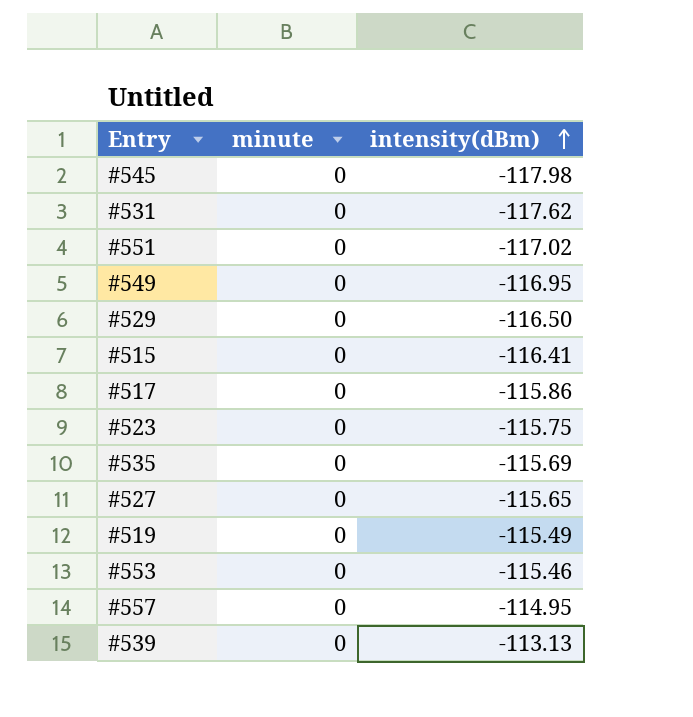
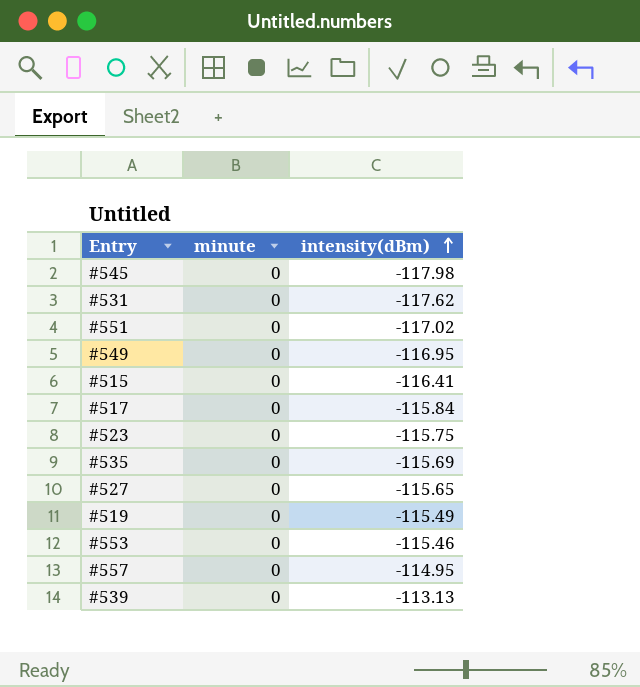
row #529: 0 | -116.50 -> none
#517 | intensity(dBm): -115.86 -> -115.84

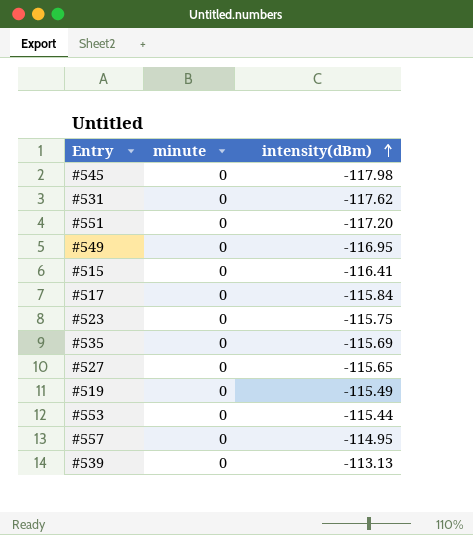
#551 | intensity(dBm): -117.02 -> -117.20
#553 | intensity(dBm): -115.46 -> -115.44

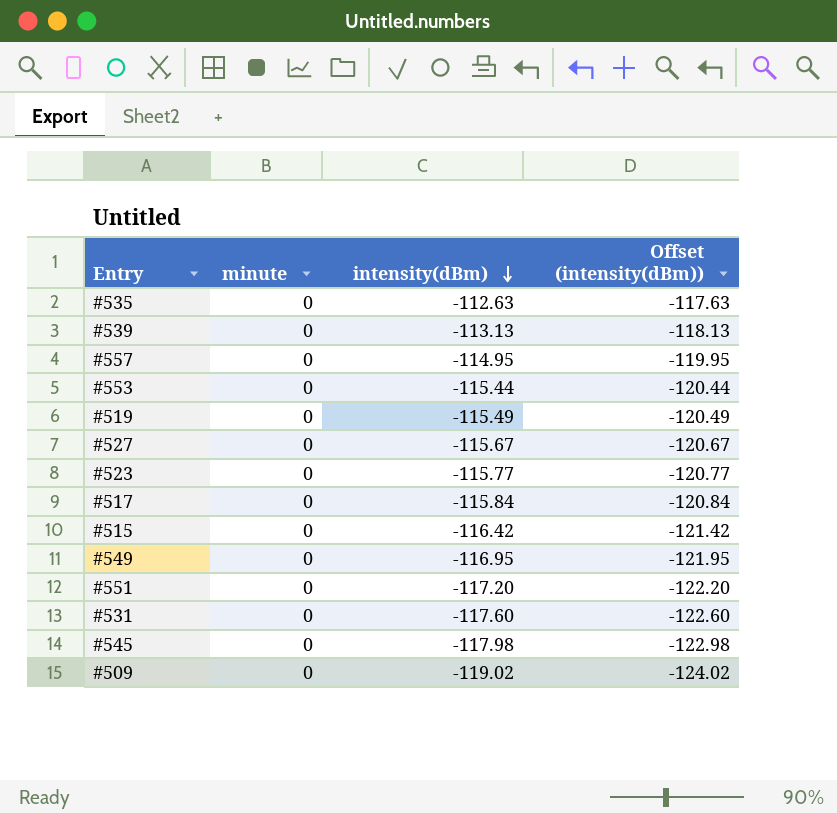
row order: intensity(dBm) ascending -> intensity(dBm) descending
column Offset (intensity(dBm)) | formula: none -> [intensity(dBm)] - 5
#535 | intensity(dBm): -115.69 -> -112.63
#527 | intensity(dBm): -115.65 -> -115.67
#523 | intensity(dBm): -115.75 -> -115.77
#515 | intensity(dBm): -116.41 -> -116.42
#531 | intensity(dBm): -117.62 -> -117.60
row #509: none -> 0 | -119.02 | -124.02

